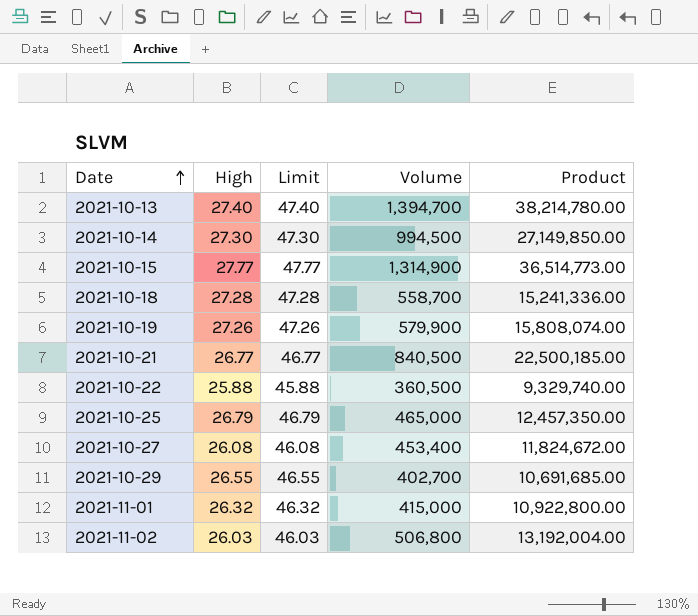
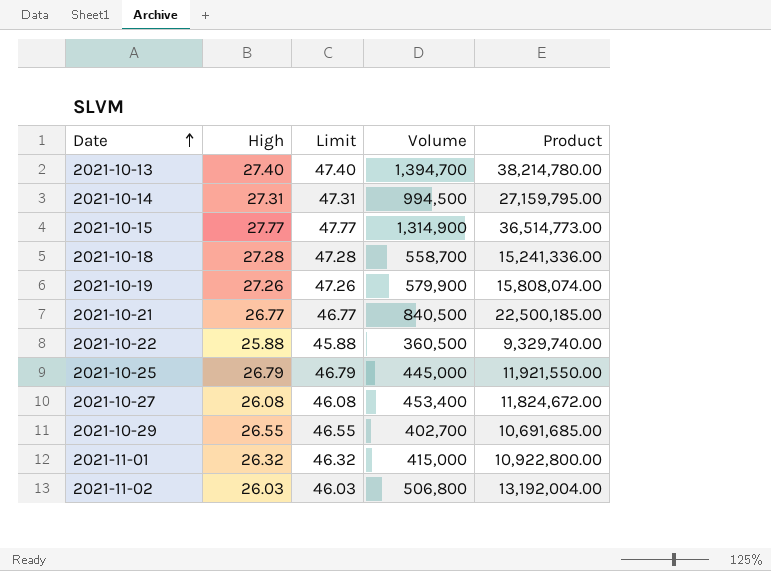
2021-10-14 | High: 27.30 -> 27.31
2021-10-14 | Limit: 47.30 -> 47.31
2021-10-14 | Product: 27,149,850.00 -> 27,159,795.00
2021-10-25 | Volume: 465,000 -> 445,000
2021-10-25 | Product: 12,457,350.00 -> 11,921,550.00

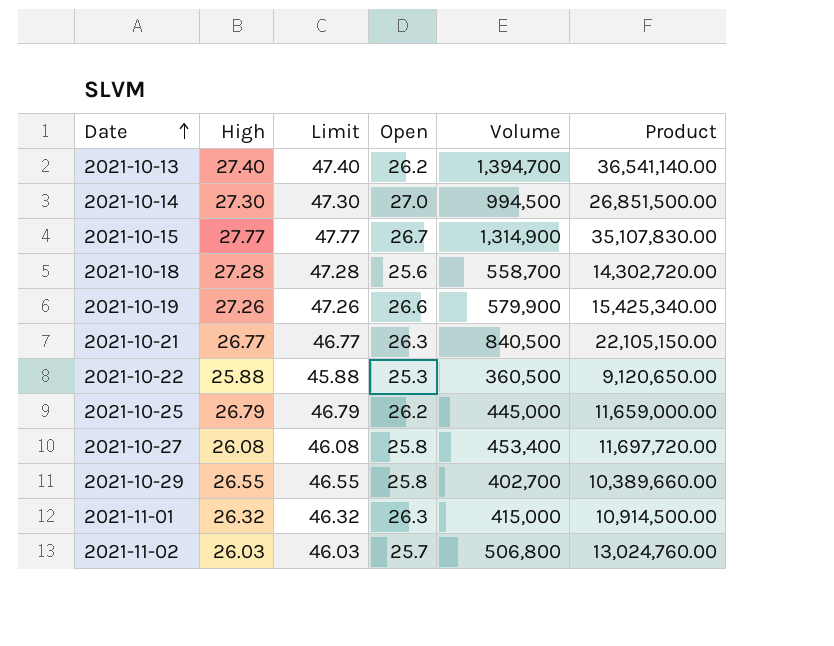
column Open | position: none -> 4
column Product | formula: [High] * [Volume] -> [Open] * [Volume]
2021-10-14 | High: 27.31 -> 27.30
2021-10-14 | Limit: 47.31 -> 47.30

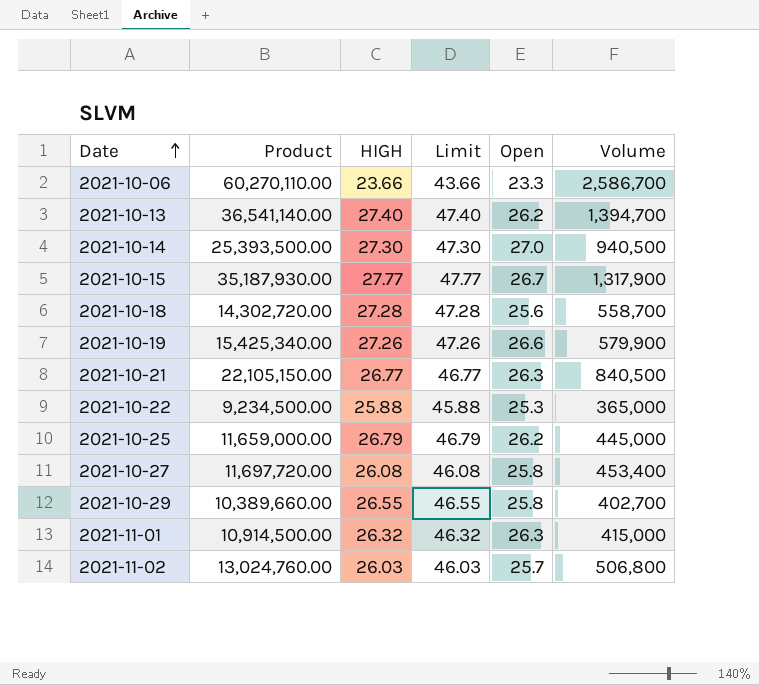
column Product | position: 6 -> 2
column name: High -> HIGH
row 2021-10-06: none -> 60,270,110.00 | 23.66 | 43.66 | 23.3 | 2,586,700
2021-10-14 | Product: 26,851,500.00 -> 25,393,500.00
2021-10-14 | Volume: 994,500 -> 940,500
2021-10-15 | Product: 35,107,830.00 -> 35,187,930.00
2021-10-15 | Volume: 1,314,900 -> 1,317,900
2021-10-22 | Product: 9,120,650.00 -> 9,234,500.00
2021-10-22 | Volume: 360,500 -> 365,000

